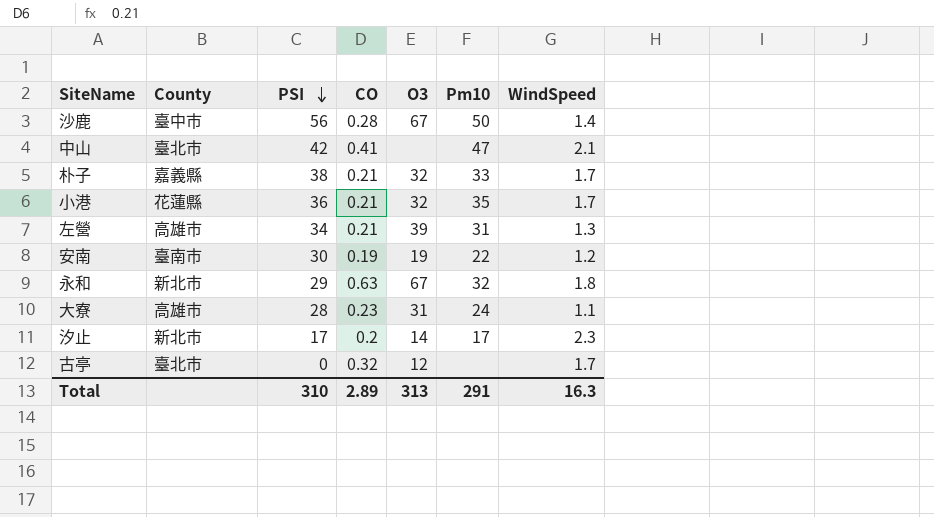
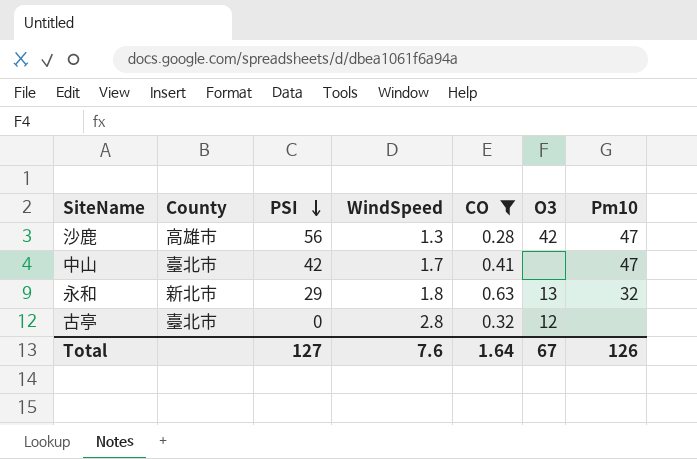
filter: none -> CO >= 0.28
column WindSpeed | position: 7 -> 4
沙鹿 | County: 臺中市 -> 高雄市
沙鹿 | WindSpeed: 1.4 -> 1.3
沙鹿 | O3: 67 -> 42
沙鹿 | Pm10: 50 -> 47
中山 | WindSpeed: 2.1 -> 1.7
永和 | O3: 67 -> 13
古亭 | WindSpeed: 1.7 -> 2.8
Total | PSI: 310 -> 127
Total | WindSpeed: 16.3 -> 7.6
Total | CO: 2.89 -> 1.64
Total | O3: 313 -> 67
Total | Pm10: 291 -> 126

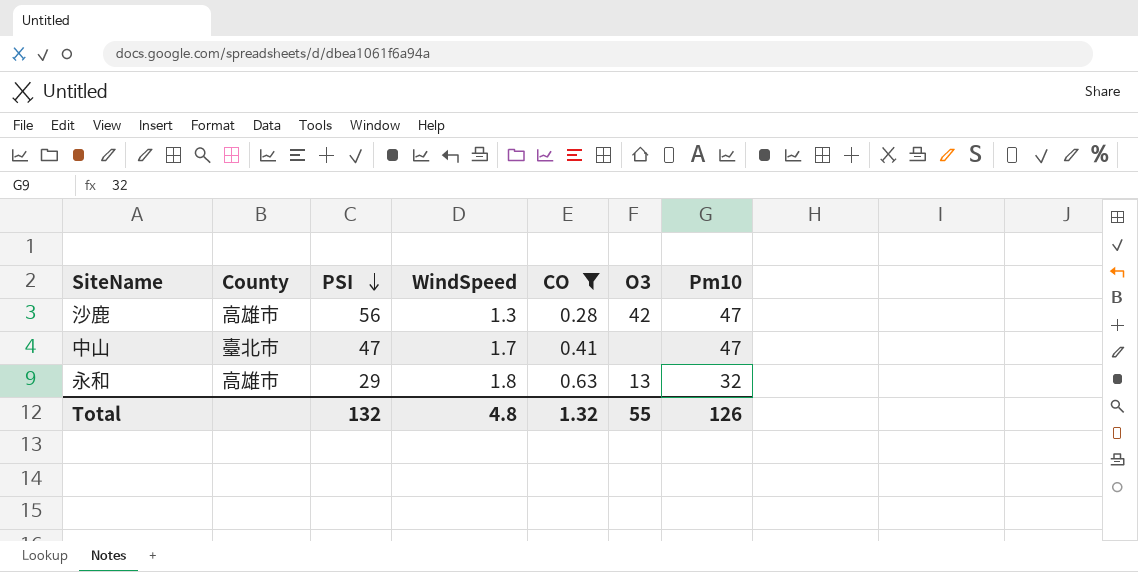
row 古亭: 臺北市 | 0 | 2.8 | 0.32 | 12 | none -> none
中山 | PSI: 42 -> 47
永和 | County: 新北市 -> 高雄市
Total | PSI: 127 -> 132
Total | WindSpeed: 7.6 -> 4.8
Total | CO: 1.64 -> 1.32
Total | O3: 67 -> 55

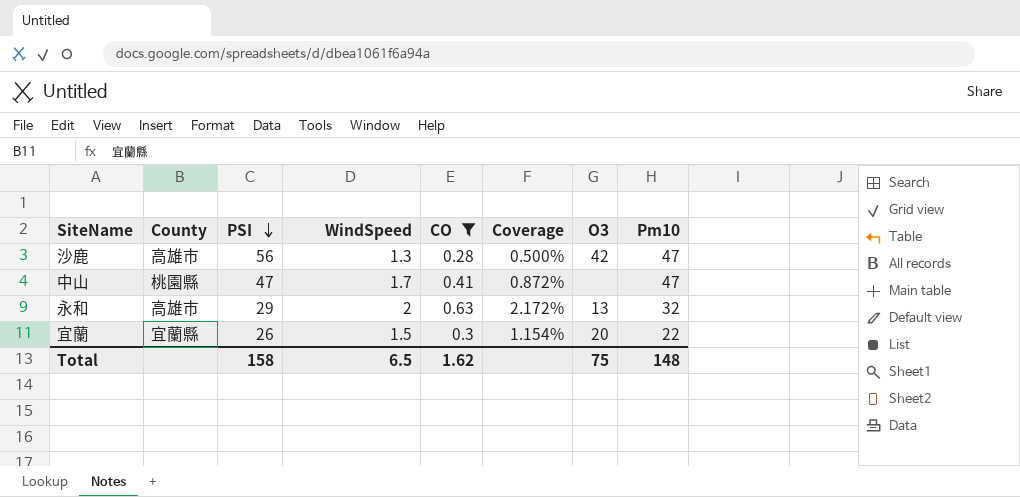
column Coverage | formula: none -> [CO] / [PSI]
中山 | County: 臺北市 -> 桃園縣
永和 | WindSpeed: 1.8 -> 2
row 宜蘭: none -> 宜蘭縣 | 26 | 1.5 | 0.3 | 1.154% | 20 | 22
Total | PSI: 132 -> 158
Total | WindSpeed: 4.8 -> 6.5
Total | CO: 1.32 -> 1.62
Total | O3: 55 -> 75
Total | Pm10: 126 -> 148

